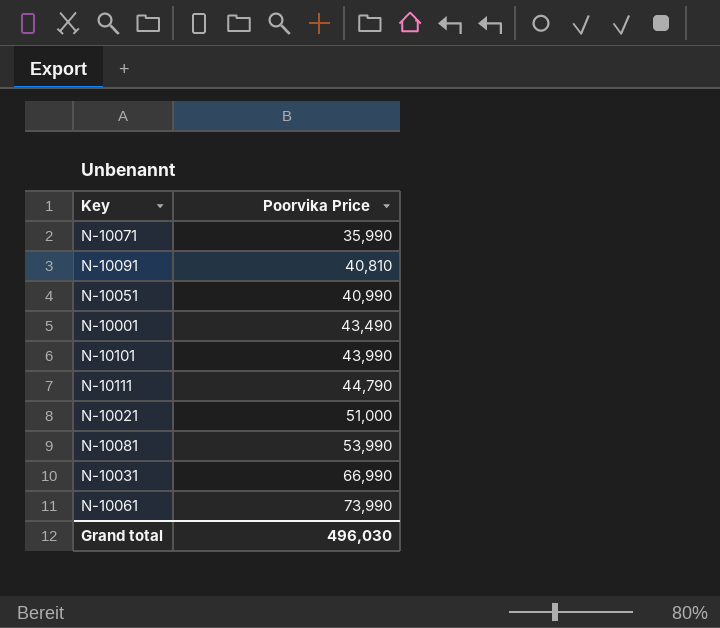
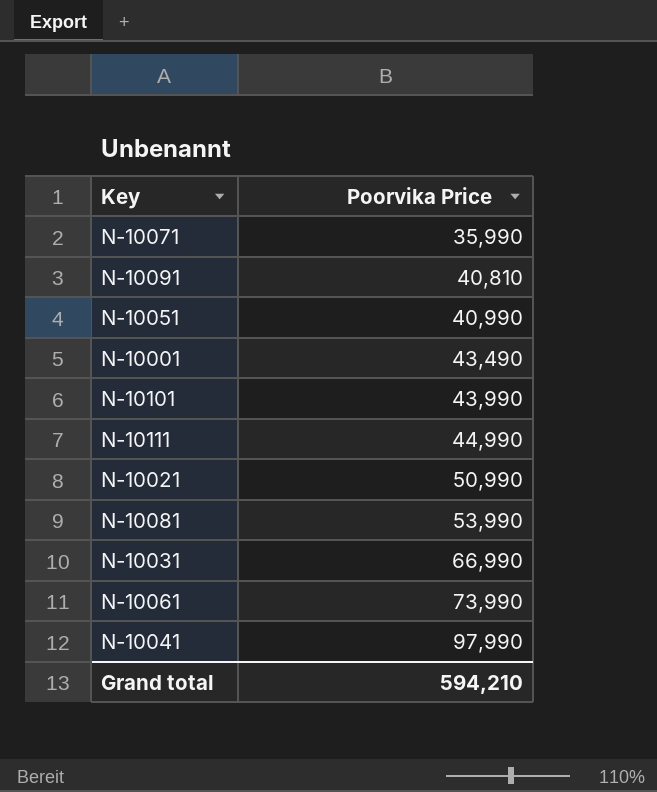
N-10111 | Poorvika Price: 44,790 -> 44,990
N-10021 | Poorvika Price: 51,000 -> 50,990
row N-10041: none -> 97,990
Grand total | Poorvika Price: 496,030 -> 594,210

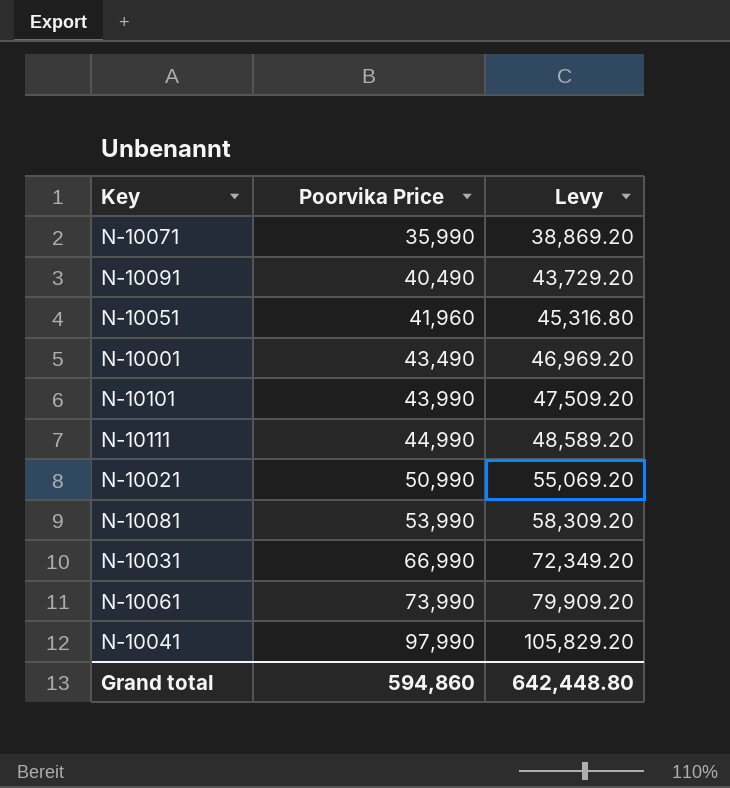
column Levy | formula: none -> [Poorvika Price] * 1.08
N-10091 | Poorvika Price: 40,810 -> 40,490
N-10051 | Poorvika Price: 40,990 -> 41,960
Grand total | Poorvika Price: 594,210 -> 594,860

